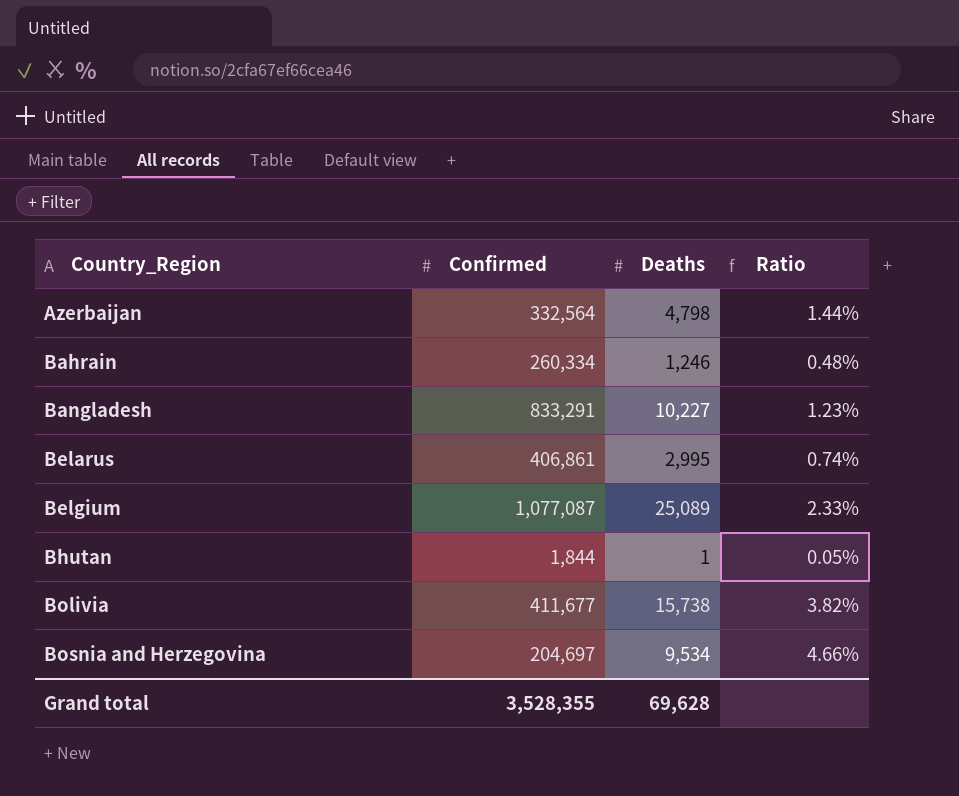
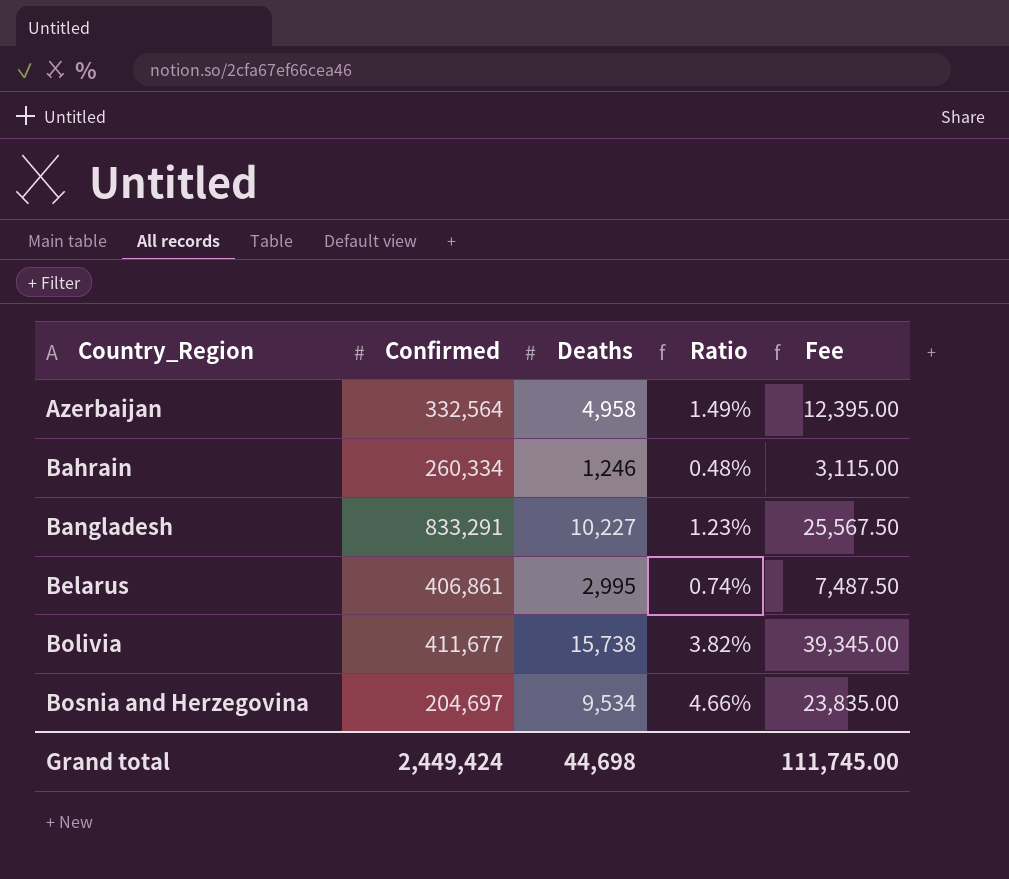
column Fee | formula: none -> [Deaths] * 2.5
row Belgium: 1,077,087 | 25,089 | 2.33% -> none
row Bhutan: 1,844 | 1 | 0.05% -> none
Azerbaijan | Deaths: 4,798 -> 4,958
Azerbaijan | Ratio: 1.44% -> 1.49%
Grand total | Confirmed: 3,528,355 -> 2,449,424
Grand total | Deaths: 69,628 -> 44,698

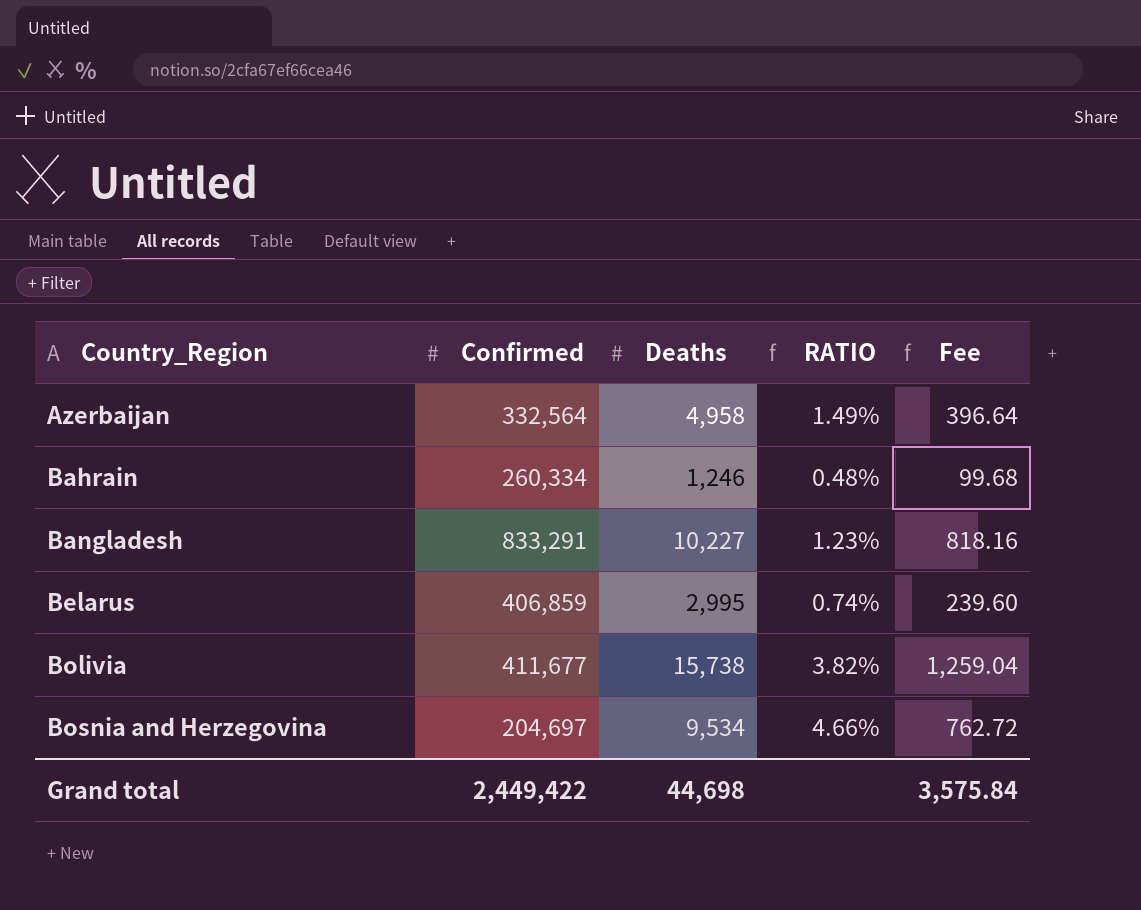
column name: Ratio -> RATIO
column Fee | formula: [Deaths] * 2.5 -> [Deaths] * 0.08
Belarus | Confirmed: 406,861 -> 406,859
Grand total | Confirmed: 2,449,424 -> 2,449,422
Grand total | Fee: 111,745.00 -> 3,575.84

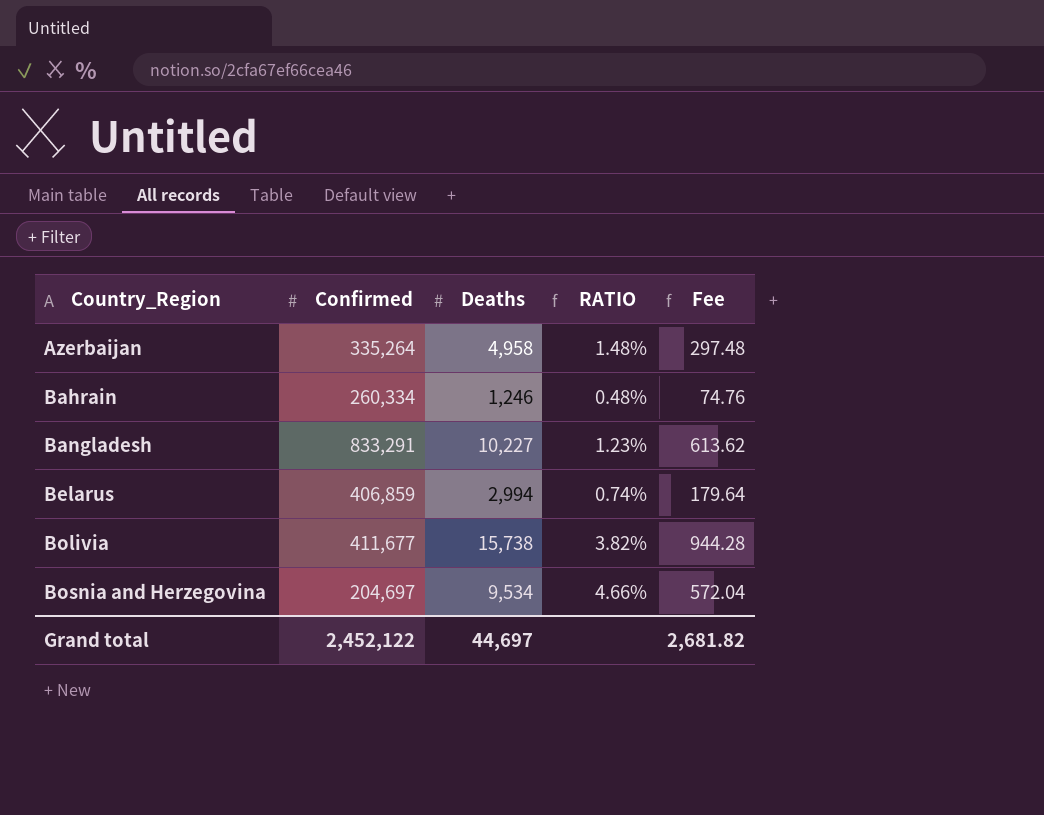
column Fee | formula: [Deaths] * 0.08 -> [Deaths] * 0.06
Azerbaijan | Confirmed: 332,564 -> 335,264
Azerbaijan | RATIO: 1.49% -> 1.48%
Belarus | Deaths: 2,995 -> 2,994
Grand total | Confirmed: 2,449,422 -> 2,452,122
Grand total | Deaths: 44,698 -> 44,697
Grand total | Fee: 3,575.84 -> 2,681.82

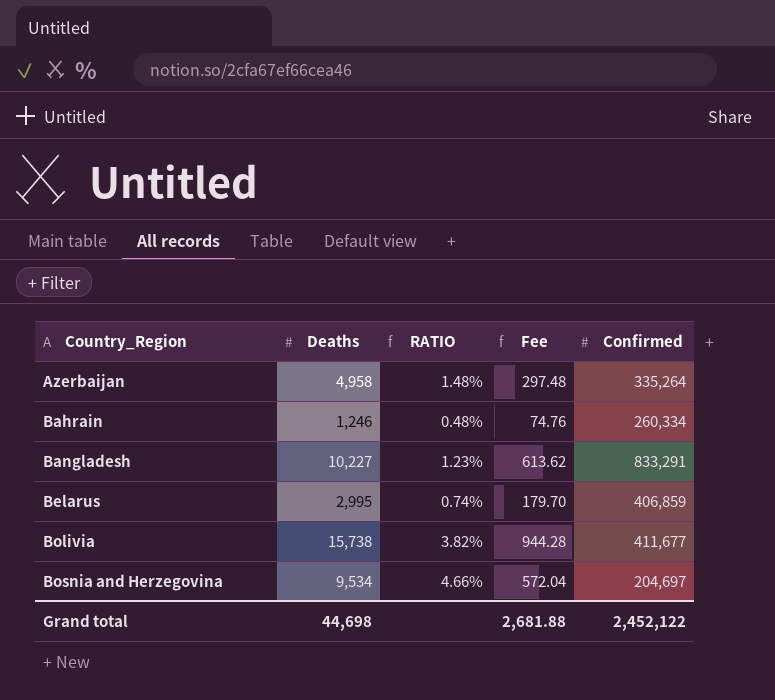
column Confirmed | position: 2 -> 5
Belarus | Deaths: 2,994 -> 2,995
Belarus | Fee: 179.64 -> 179.70
Grand total | Deaths: 44,697 -> 44,698
Grand total | Fee: 2,681.82 -> 2,681.88

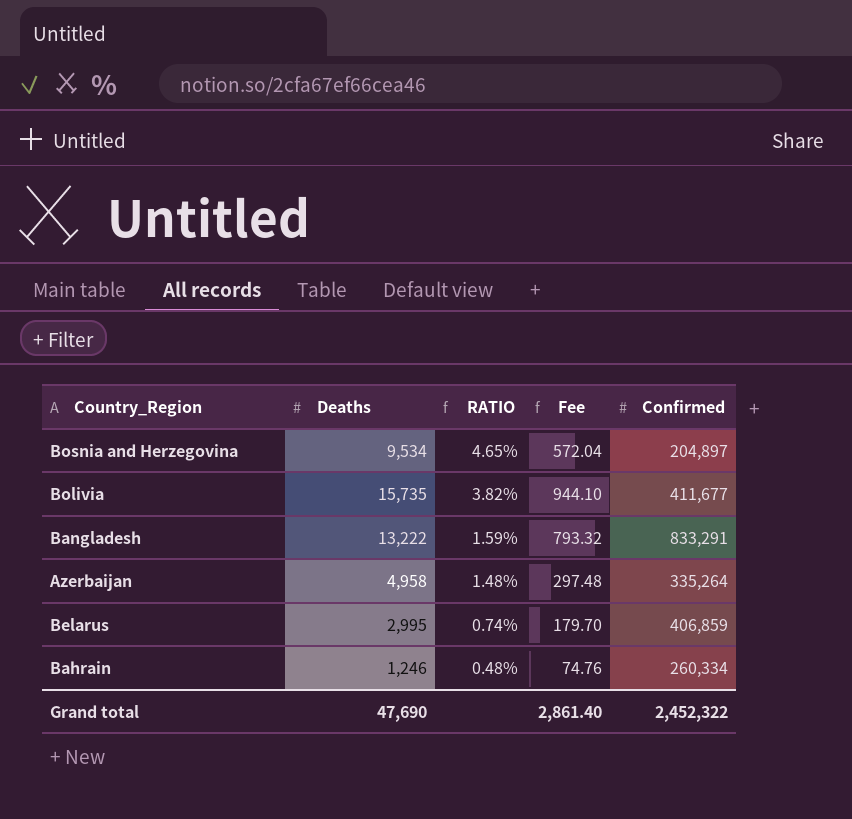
row order: Country_Region ascending -> RATIO descending
Bosnia and Herzegovina | RATIO: 4.66% -> 4.65%
Bosnia and Herzegovina | Confirmed: 204,697 -> 204,897
Bolivia | Deaths: 15,738 -> 15,735
Bolivia | Fee: 944.28 -> 944.10
Bangladesh | Deaths: 10,227 -> 13,222
Bangladesh | RATIO: 1.23% -> 1.59%
Bangladesh | Fee: 613.62 -> 793.32
Grand total | Deaths: 44,698 -> 47,690
Grand total | Fee: 2,681.88 -> 2,861.40
Grand total | Confirmed: 2,452,122 -> 2,452,322

